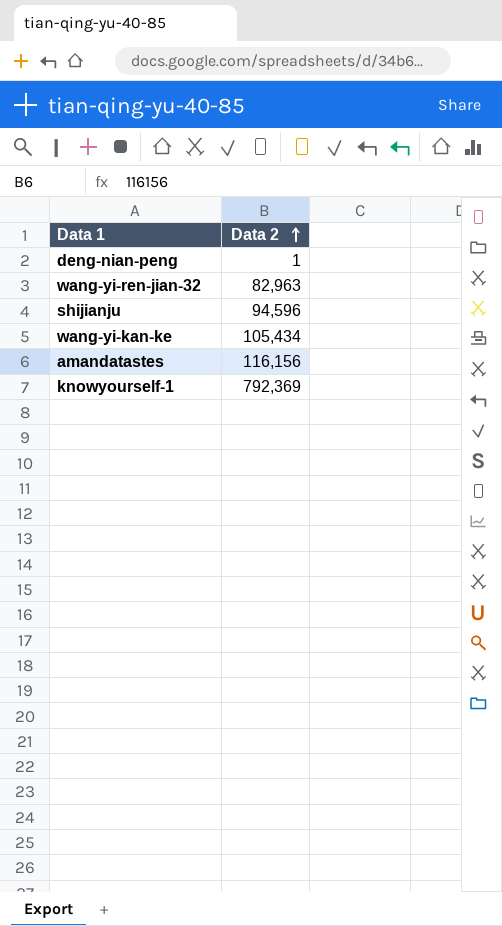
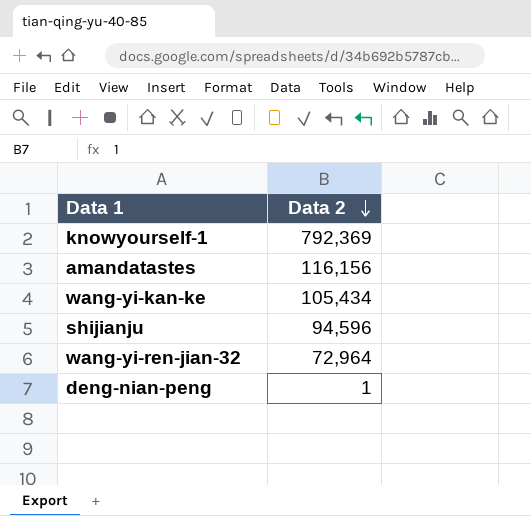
row order: Data 2 ascending -> Data 2 descending
wang-yi-ren-jian-32 | Data 2: 82,963 -> 72,964

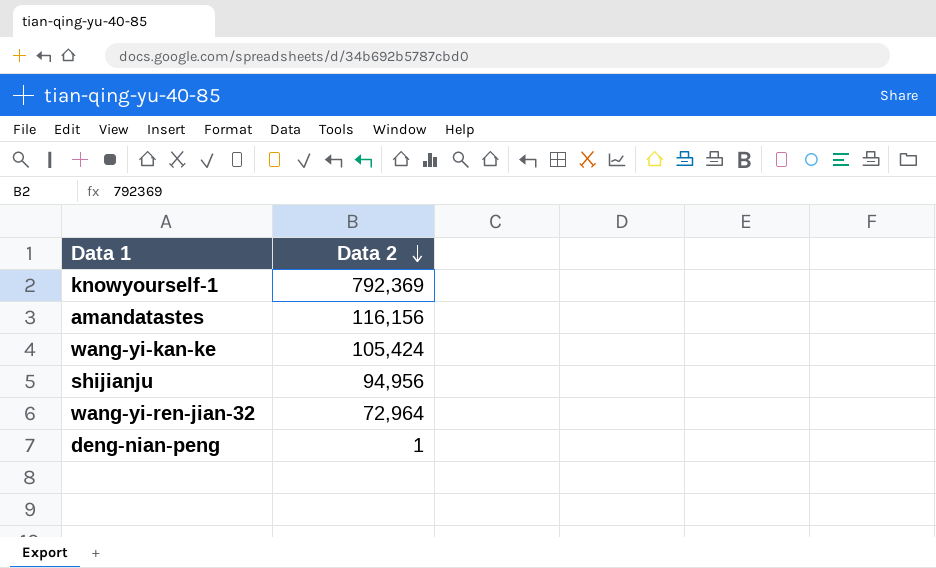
wang-yi-kan-ke | Data 2: 105,434 -> 105,424
shijianju | Data 2: 94,596 -> 94,956

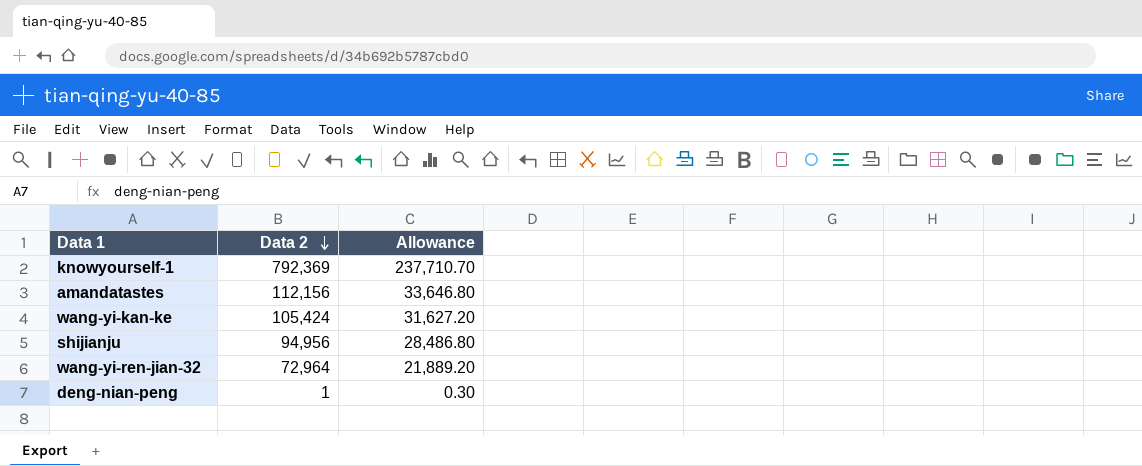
column Allowance | formula: none -> [Data 2] * 0.3
amandatastes | Data 2: 116,156 -> 112,156

